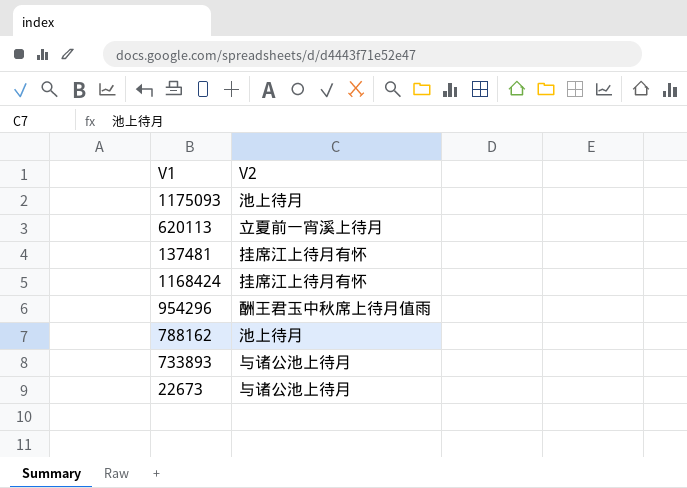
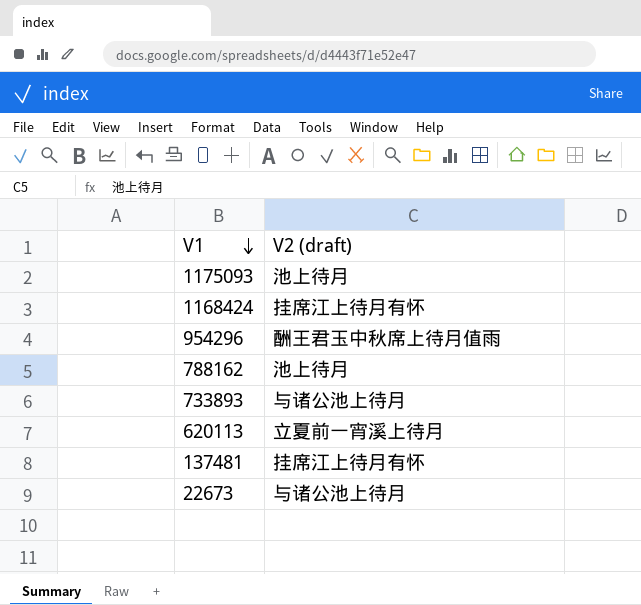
row order: none -> V1 descending
column name: V2 -> V2 (draft)

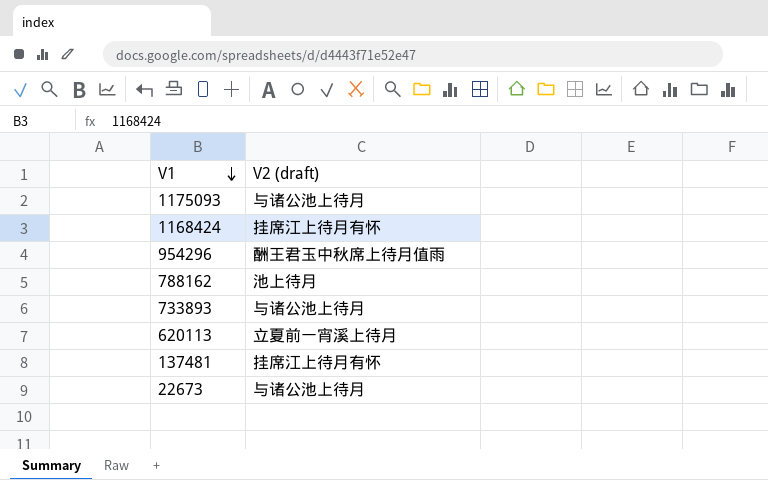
1175093 | V2 (draft): 池上待月 -> 与诸公池上待月

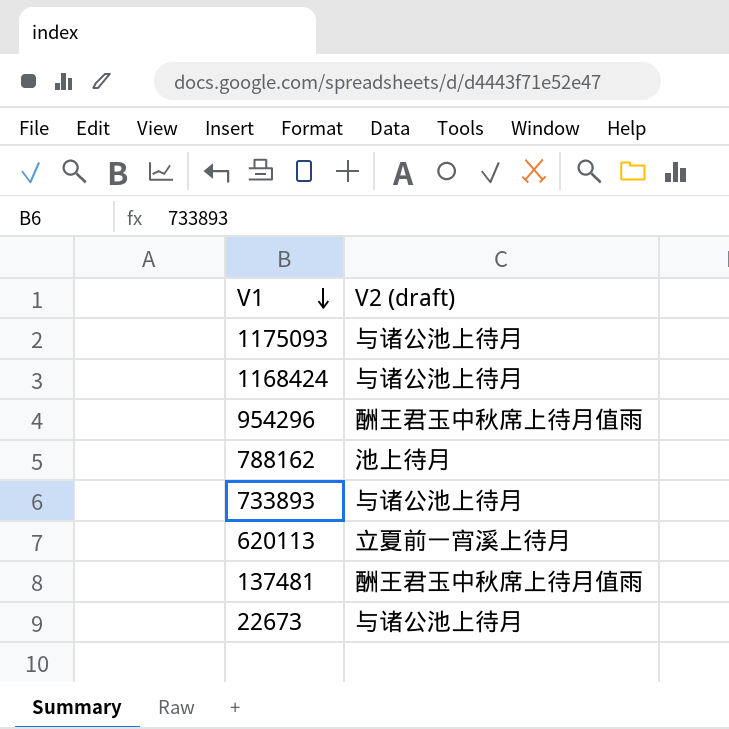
1168424 | V2 (draft): 挂席江上待月有怀 -> 与诸公池上待月
137481 | V2 (draft): 挂席江上待月有怀 -> 酬王君玉中秋席上待月值雨

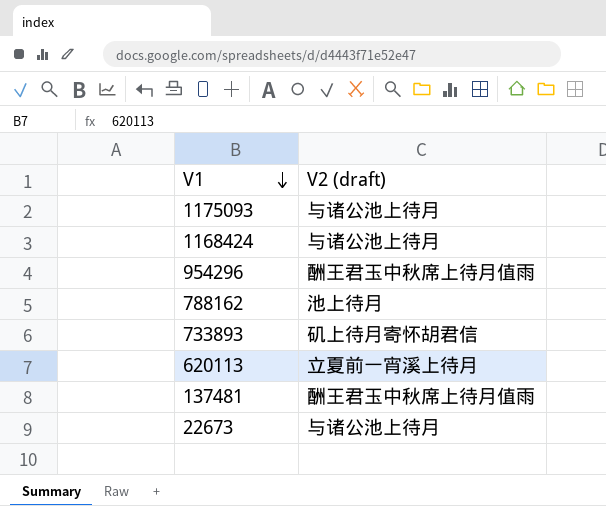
733893 | V2 (draft): 与诸公池上待月 -> 矶上待月寄怀胡君信

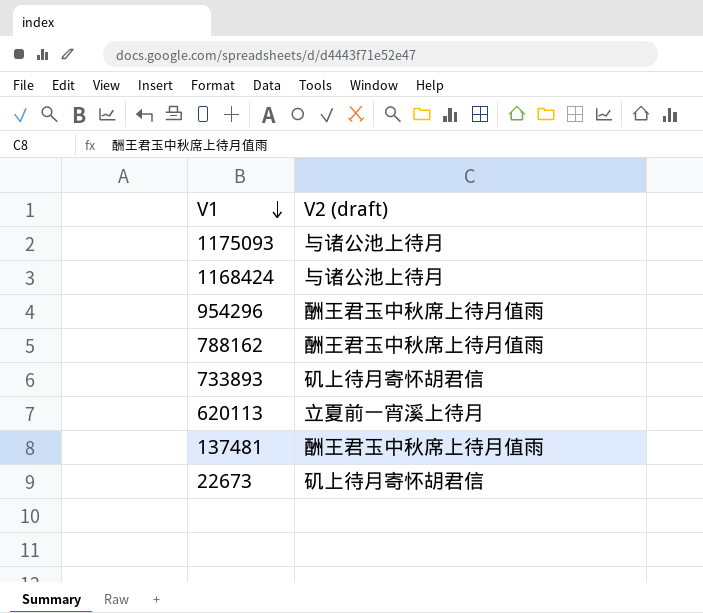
788162 | V2 (draft): 池上待月 -> 酬王君玉中秋席上待月值雨
22673 | V2 (draft): 与诸公池上待月 -> 矶上待月寄怀胡君信

